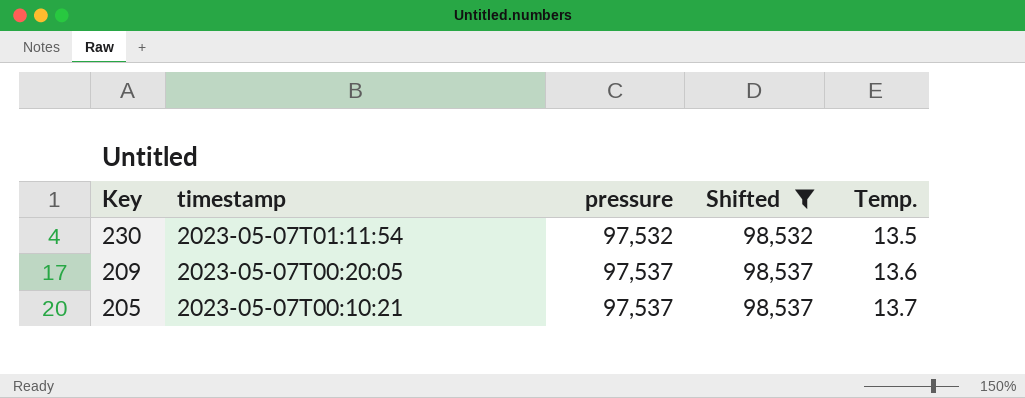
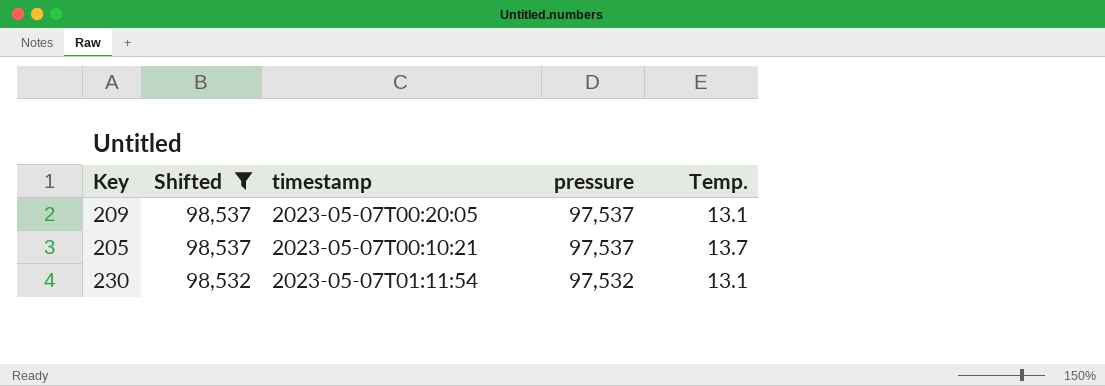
row order: Key descending -> Shifted descending
column Shifted | position: 4 -> 2
209 | Temp.: 13.6 -> 13.1
230 | Temp.: 13.5 -> 13.1

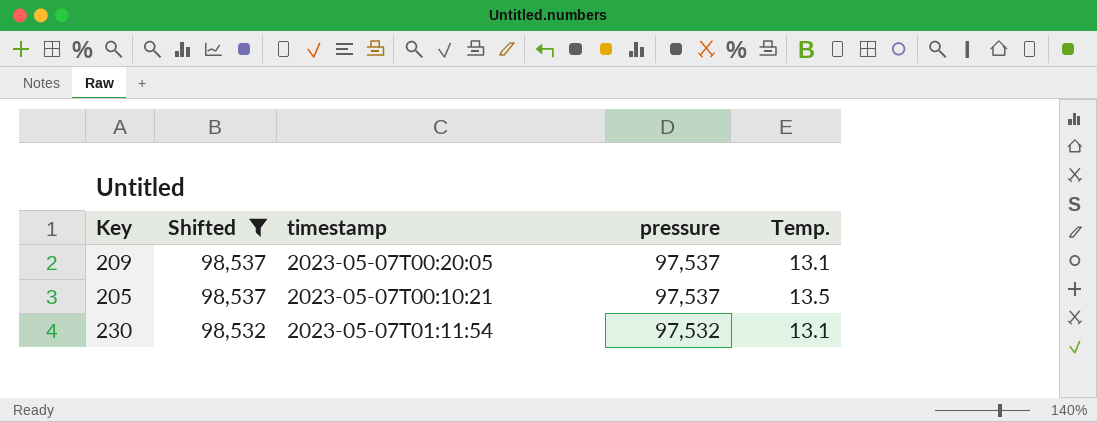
205 | Temp.: 13.7 -> 13.5

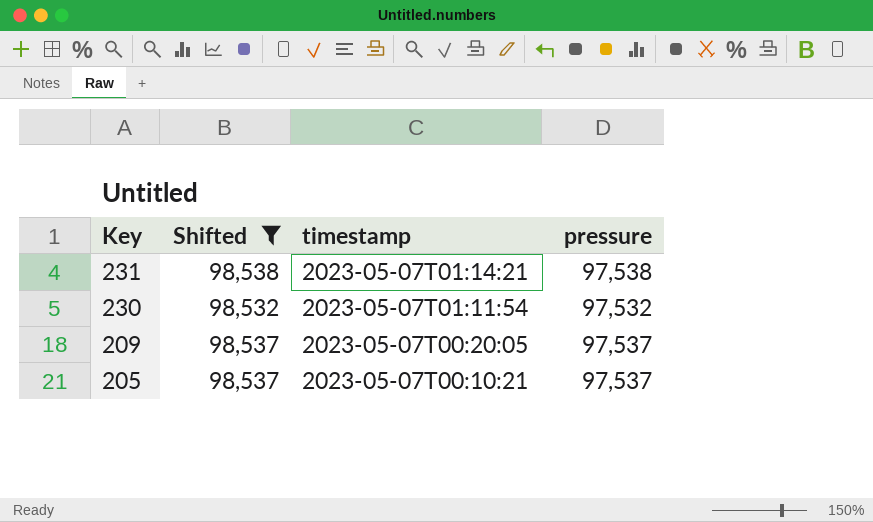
row order: Shifted descending -> Key descending
column Temp. | position: 5 -> none
row 231: none -> 98,538 | 2023-05-07T01:14:21 | 97,538

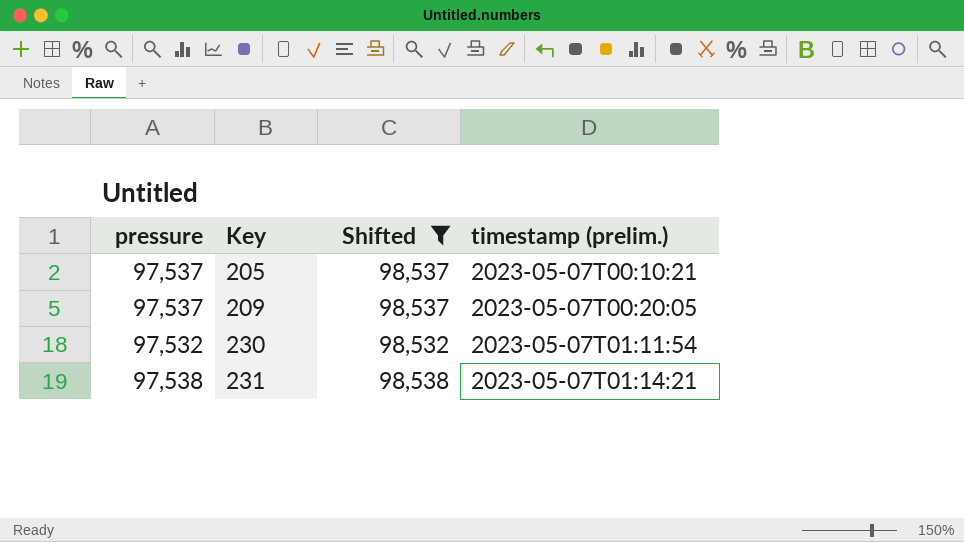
row order: Key descending -> Key ascending
column pressure | position: 4 -> 1
column name: timestamp -> timestamp (prelim.)

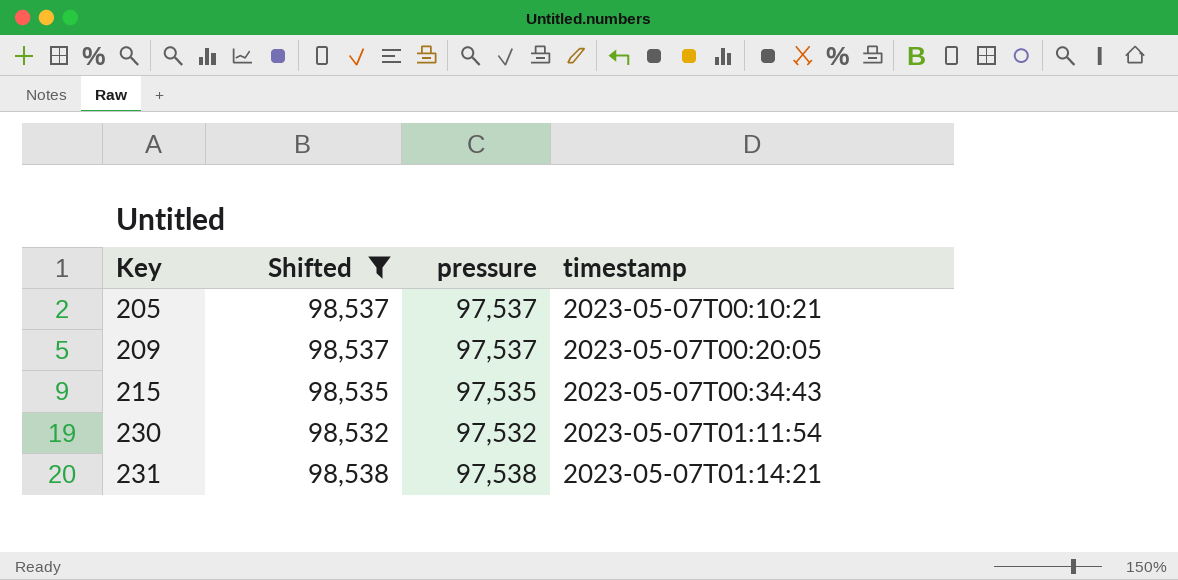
column pressure | position: 1 -> 3
column name: timestamp (prelim.) -> timestamp
row 215: none -> 98,535 | 97,535 | 2023-05-07T00:34:43

